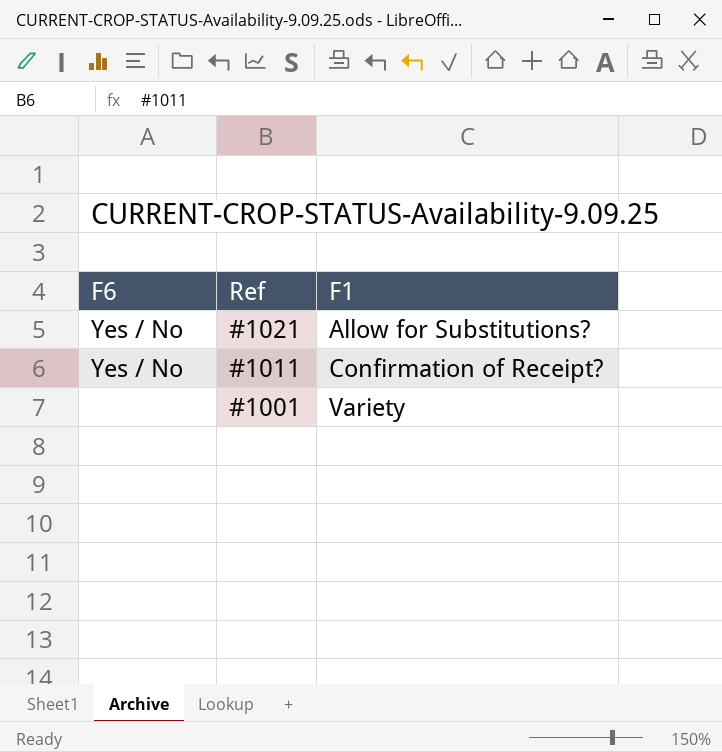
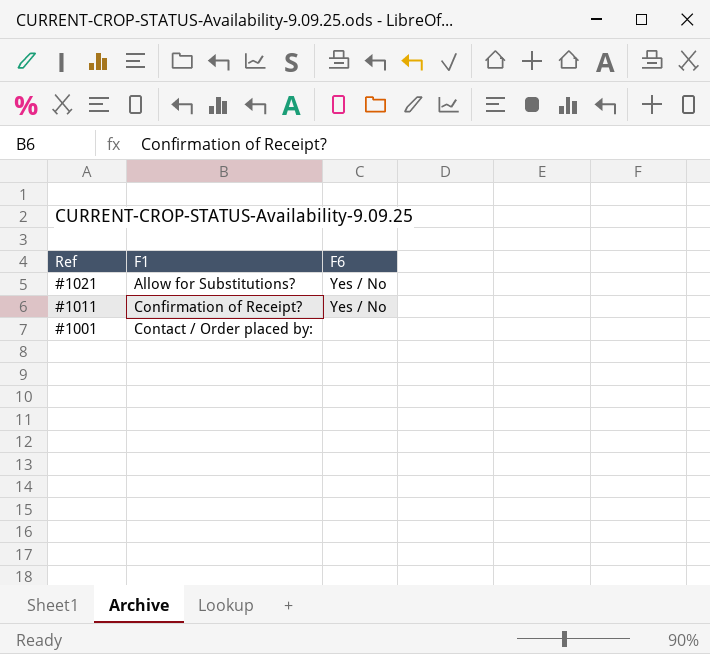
column F6 | position: 1 -> 3
#1001 | F1: Variety -> Contact / Order placed by:

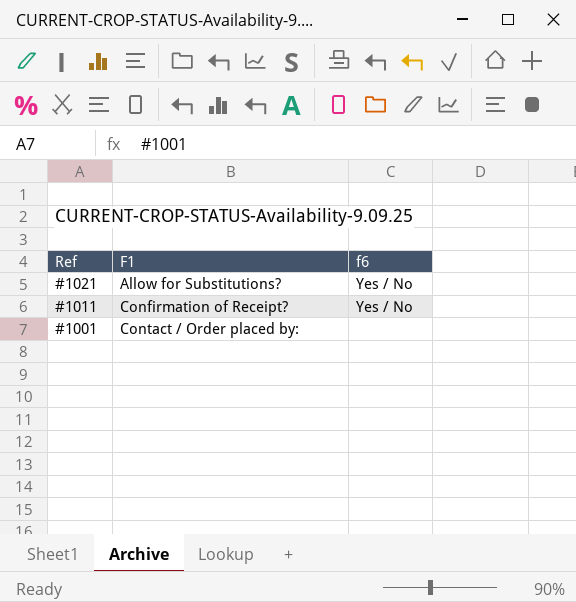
column name: F6 -> f6

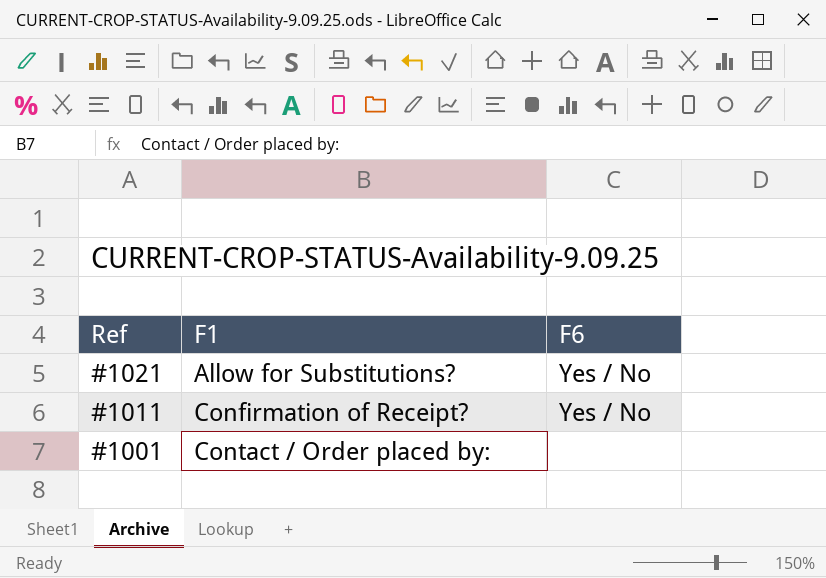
column name: f6 -> F6

